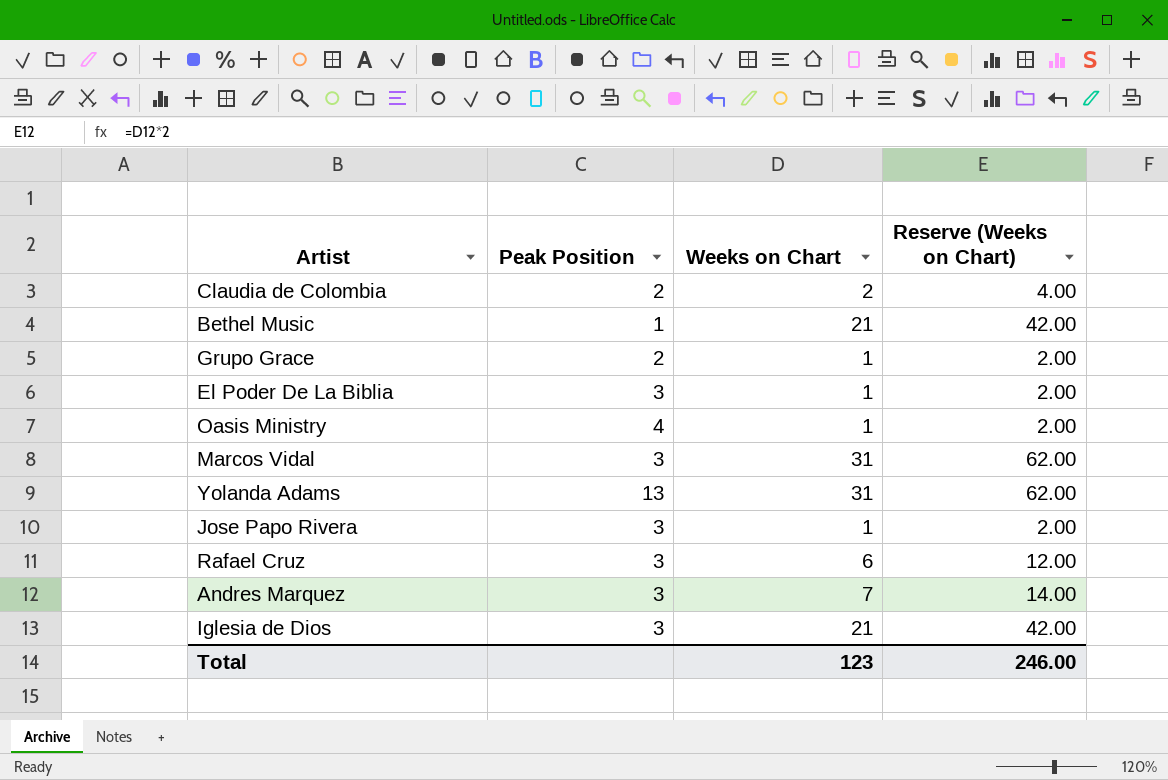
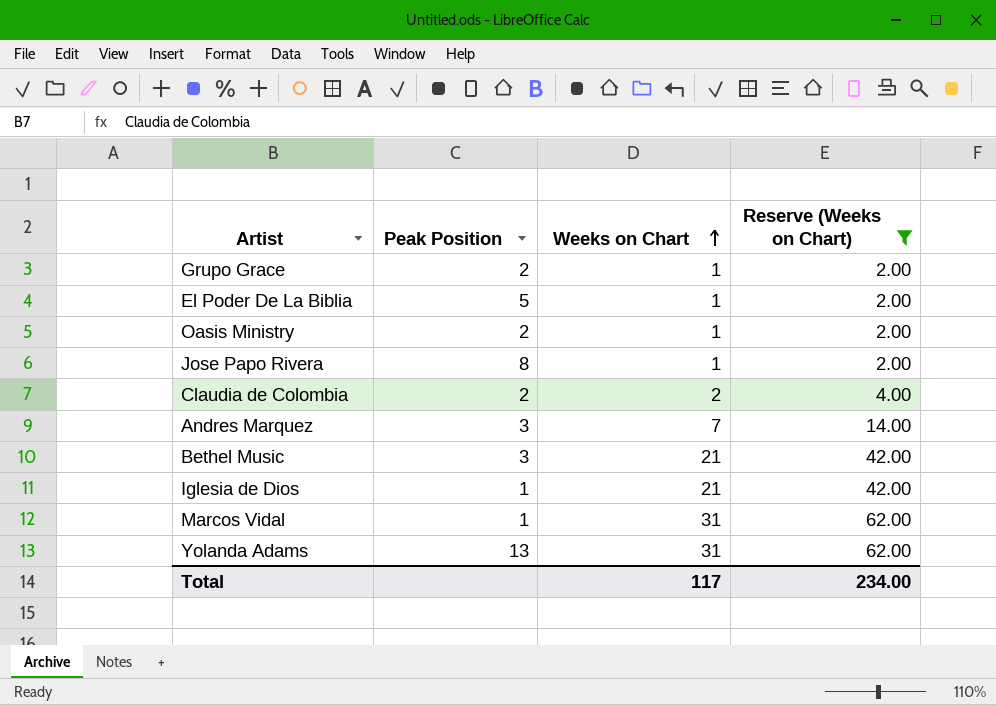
filter: none -> Reserve (Weeks on Chart) != 12.00
row order: none -> Weeks on Chart ascending
El Poder De La Biblia | Peak Position: 3 -> 5
Oasis Ministry | Peak Position: 4 -> 2
Jose Papo Rivera | Peak Position: 3 -> 8
Bethel Music | Peak Position: 1 -> 3
Iglesia de Dios | Peak Position: 3 -> 1
Marcos Vidal | Peak Position: 3 -> 1
Total | Weeks on Chart: 123 -> 117
Total | Reserve (Weeks on Chart): 246.00 -> 234.00

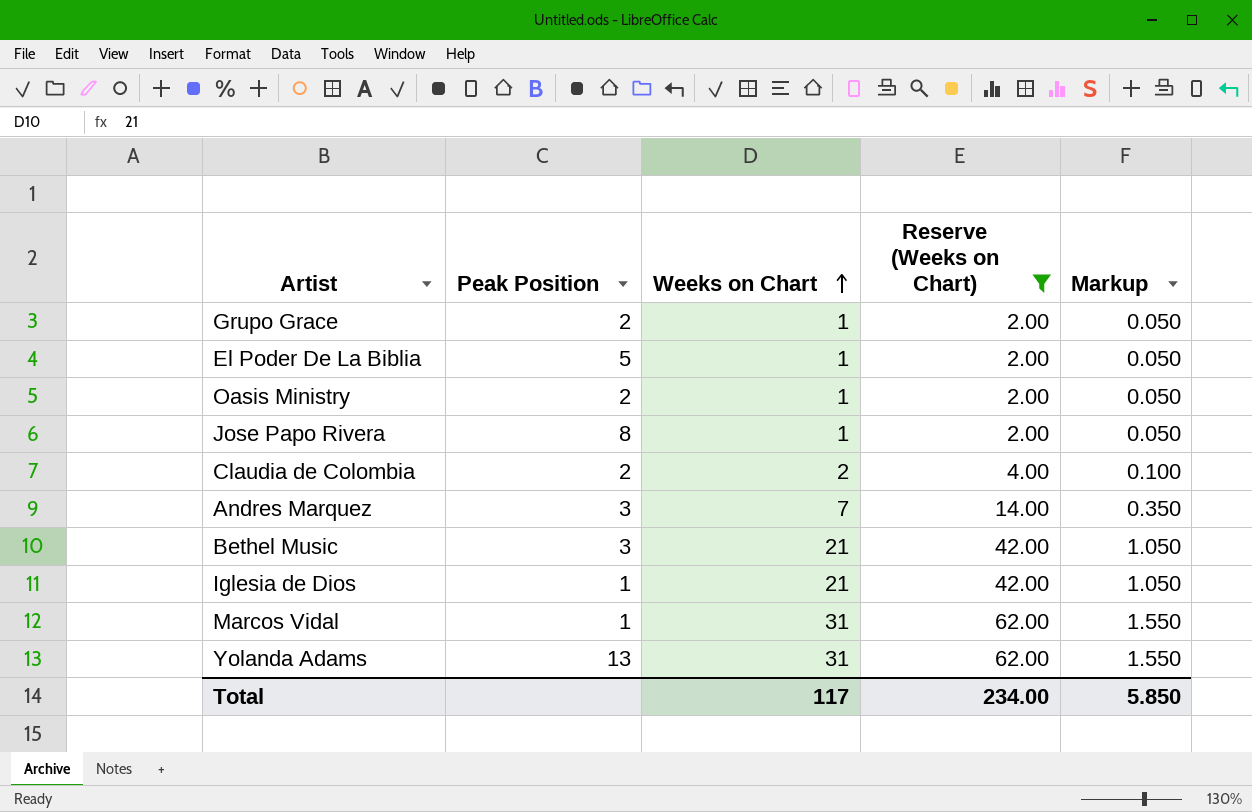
column Markup | formula: none -> [Weeks on Chart] * 0.05

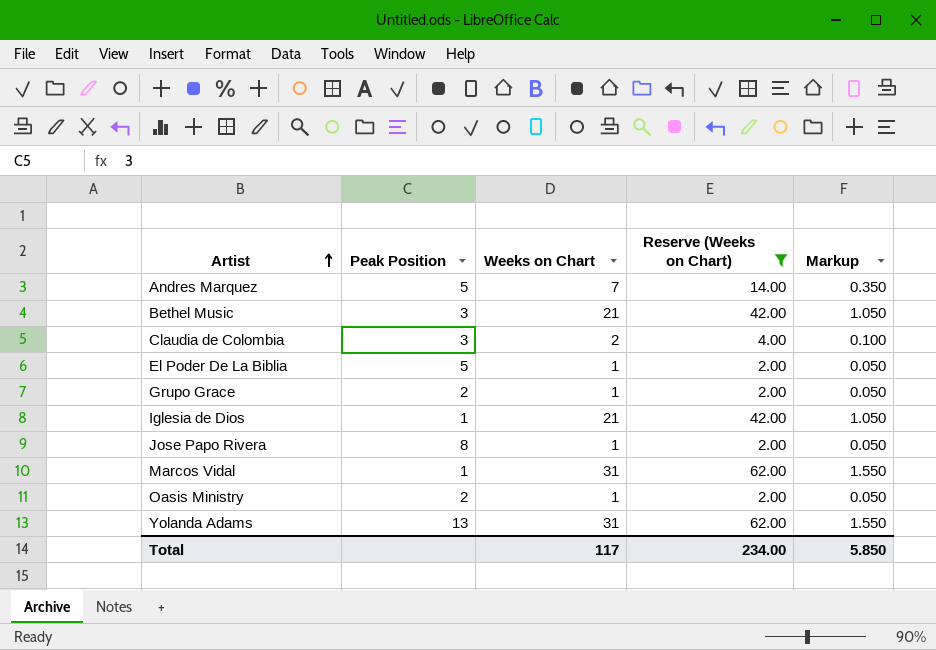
row order: Weeks on Chart ascending -> Artist ascending
Andres Marquez | Peak Position: 3 -> 5
Claudia de Colombia | Peak Position: 2 -> 3

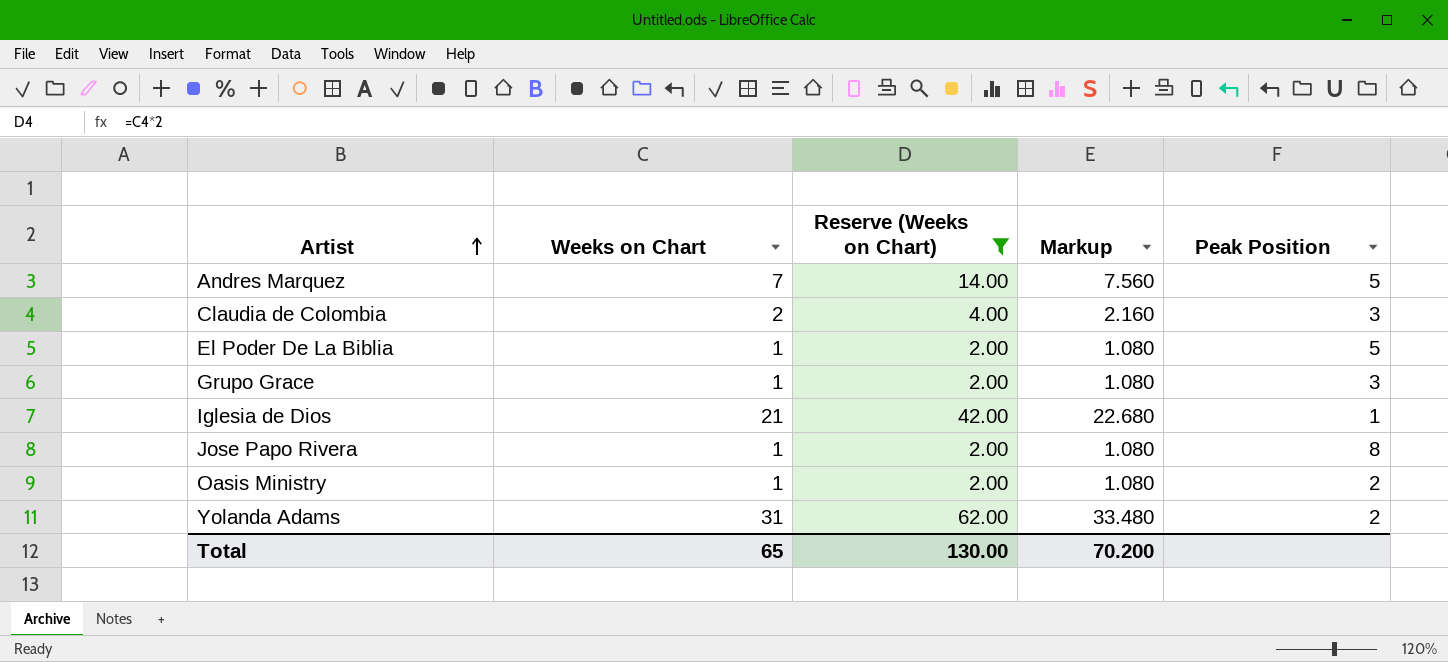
column Markup | formula: [Weeks on Chart] * 0.05 -> [Weeks on Chart] * 1.08
column Peak Position | position: 2 -> 5
row Bethel Music: 3 | 21 | 42.00 | 1.050 -> none
row Marcos Vidal: 1 | 31 | 62.00 | 1.550 -> none
Grupo Grace | Peak Position: 2 -> 3
Yolanda Adams | Peak Position: 13 -> 2
Total | Weeks on Chart: 117 -> 65
Total | Reserve (Weeks on Chart): 234.00 -> 130.00
Total | Markup: 5.850 -> 70.200

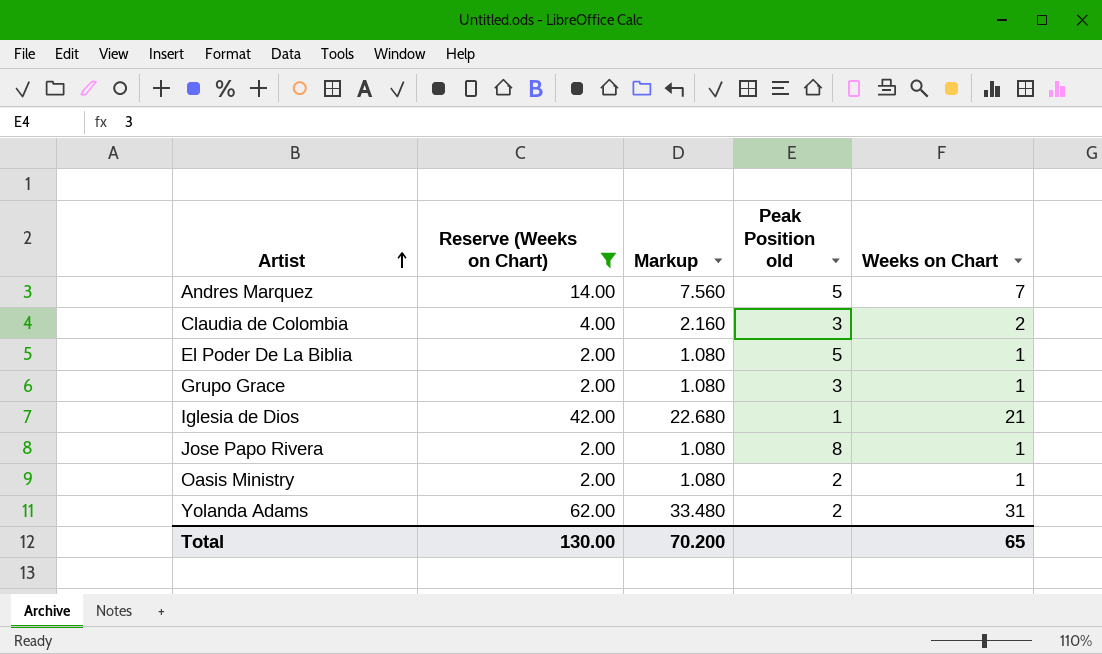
column name: Peak Position -> Peak Position old
column Weeks on Chart | position: 2 -> 5

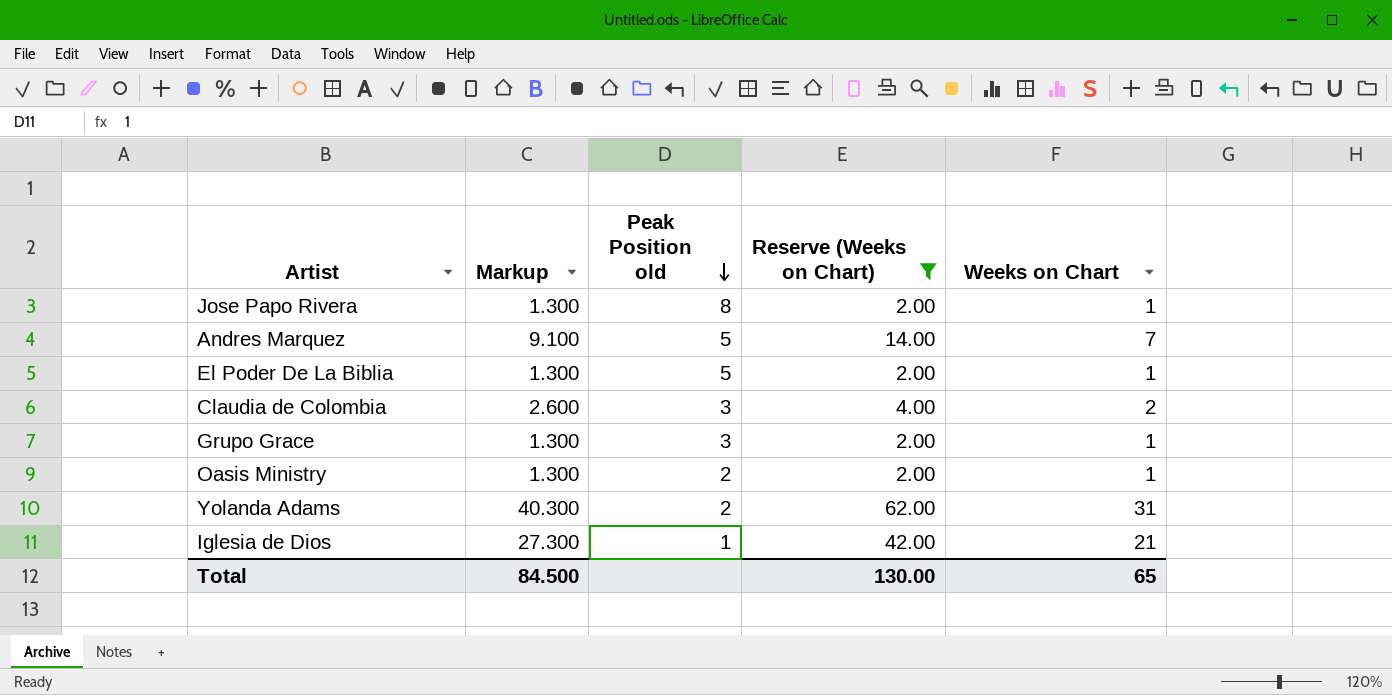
row order: Artist ascending -> Peak Position old descending
column Markup | formula: [Weeks on Chart] * 1.08 -> [Weeks on Chart] * 1.3
column Reserve (Weeks on Chart) | position: 2 -> 4
Total | Markup: 70.200 -> 84.500

